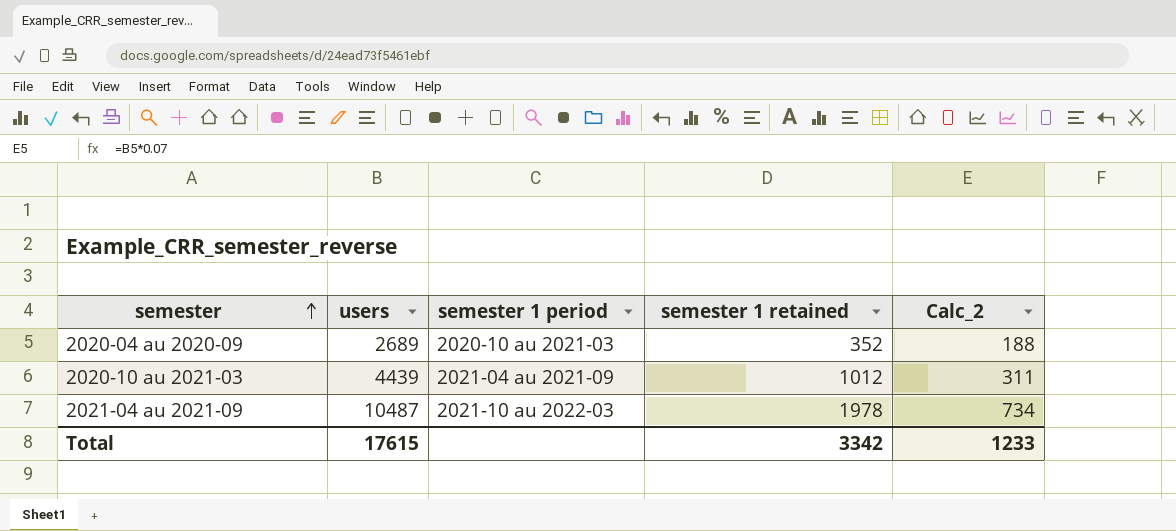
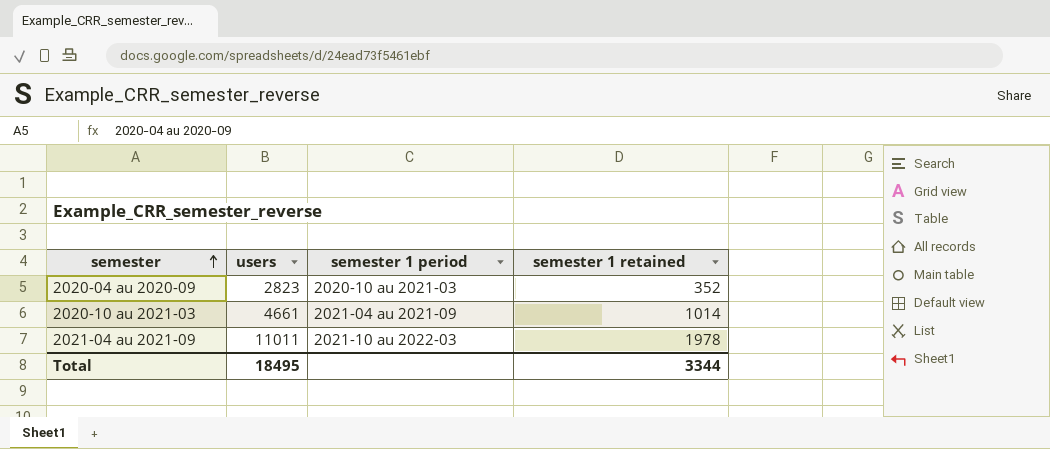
column Calc_2 | formula: [users] * 0.07 -> none
2020-04 au 2020-09 | users: 2689 -> 2823
2020-10 au 2021-03 | users: 4439 -> 4661
2020-10 au 2021-03 | semester 1 retained: 1012 -> 1014
2021-04 au 2021-09 | users: 10487 -> 11011
Total | users: 17615 -> 18495
Total | semester 1 retained: 3342 -> 3344

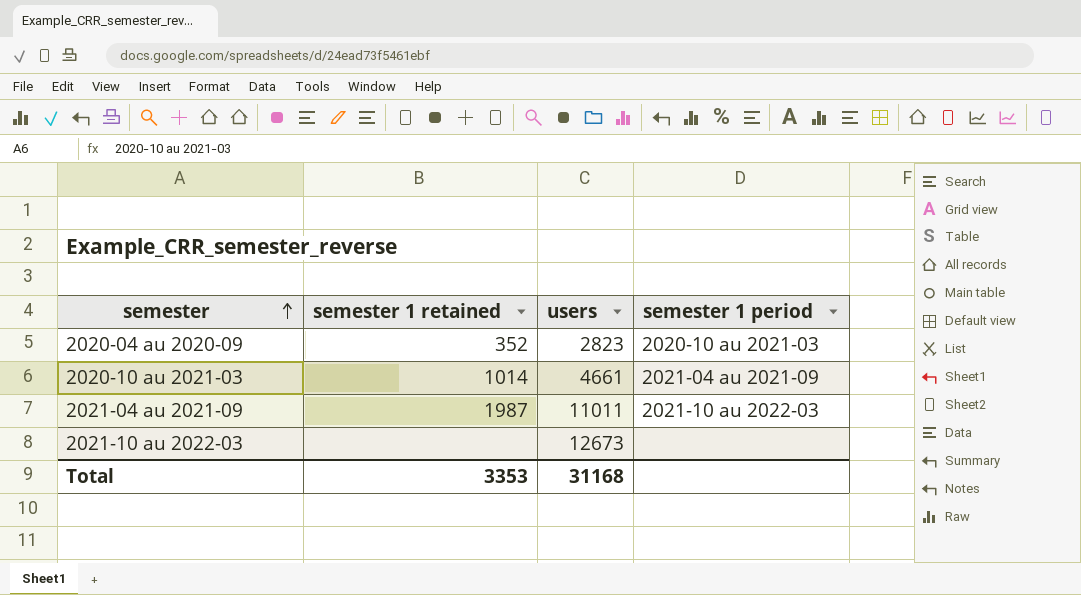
column semester 1 retained | position: 4 -> 2
2021-04 au 2021-09 | semester 1 retained: 1978 -> 1987
row 2021-10 au 2022-03: none -> none | 12673 | none
Total | semester 1 retained: 3344 -> 3353
Total | users: 18495 -> 31168

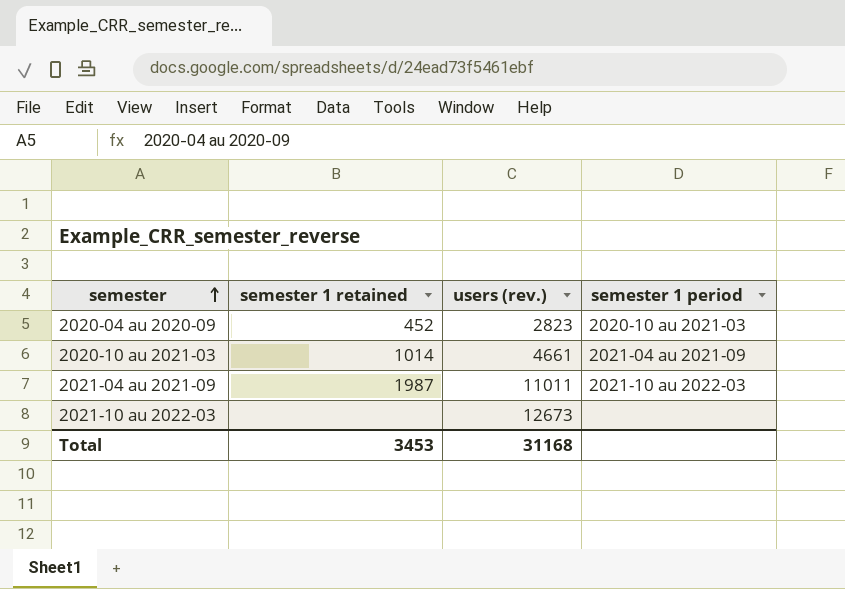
column name: users -> users (rev.)
2020-04 au 2020-09 | semester 1 retained: 352 -> 452
Total | semester 1 retained: 3353 -> 3453

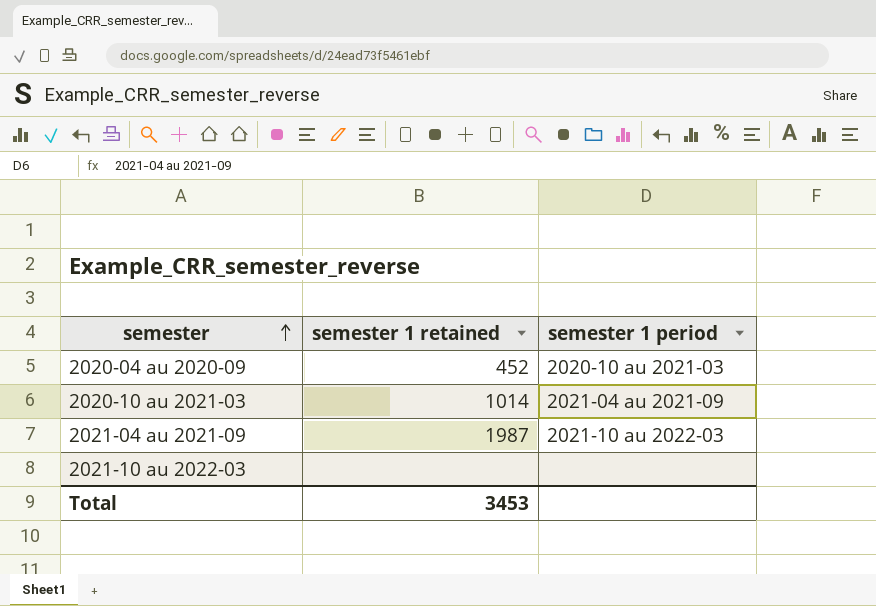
column users (rev.) | position: 3 -> none

